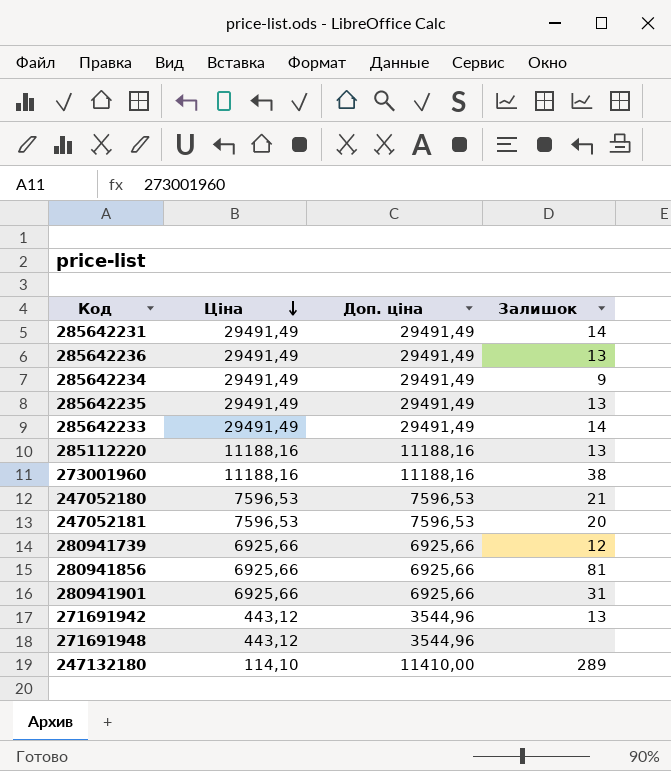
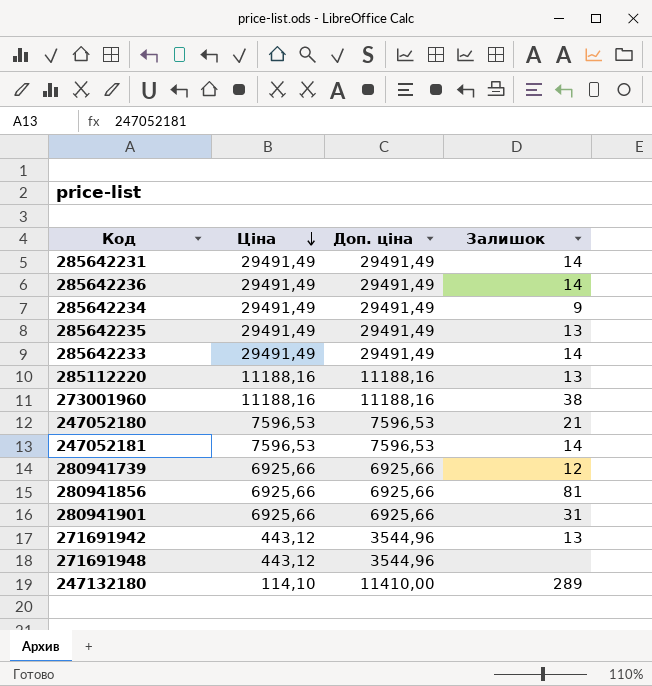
285642236 | Залишок: 13 -> 14
247052181 | Залишок: 20 -> 14

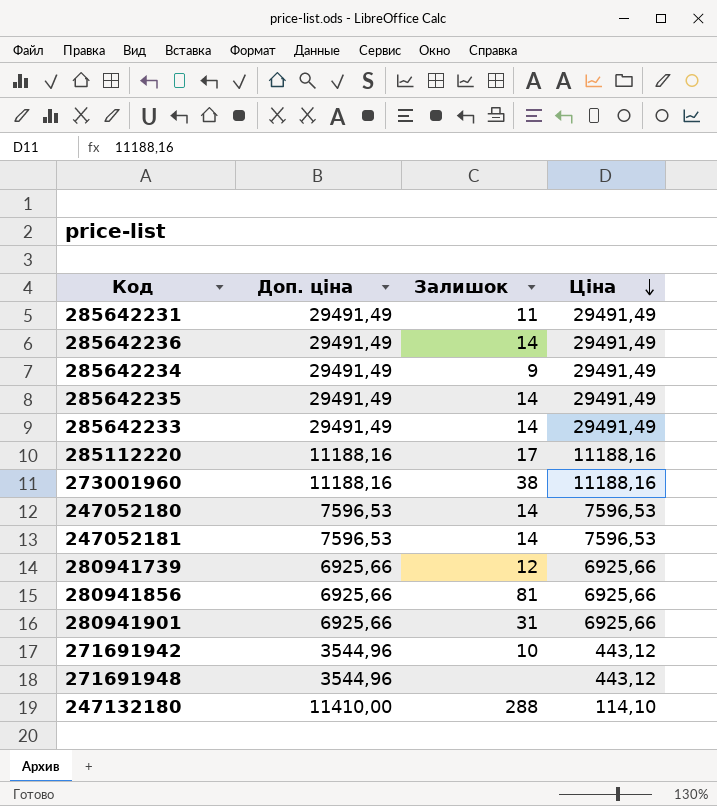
column Ціна | position: 2 -> 4
285642231 | Залишок: 14 -> 11
285642235 | Залишок: 13 -> 14
285112220 | Залишок: 13 -> 17
247052180 | Залишок: 21 -> 14
271691942 | Залишок: 13 -> 10
247132180 | Залишок: 289 -> 288

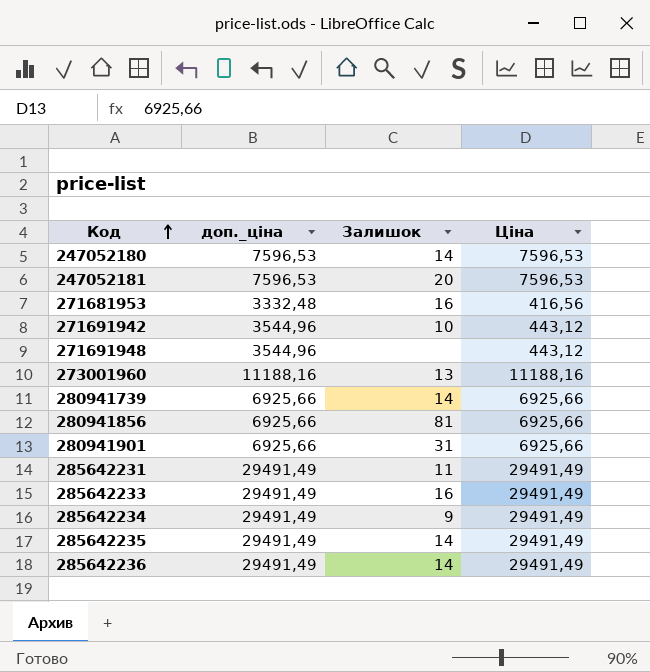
row order: Ціна descending -> Код ascending
column name: Доп. ціна -> доп._ціна
row 285112220: 11188,16 | 17 | 11188,16 -> none
row 247132180: 11410,00 | 288 | 114,10 -> none
247052181 | Залишок: 14 -> 20
row 271681953: none -> 3332,48 | 16 | 416,56
273001960 | Залишок: 38 -> 13
280941739 | Залишок: 12 -> 14
285642233 | Залишок: 14 -> 16

